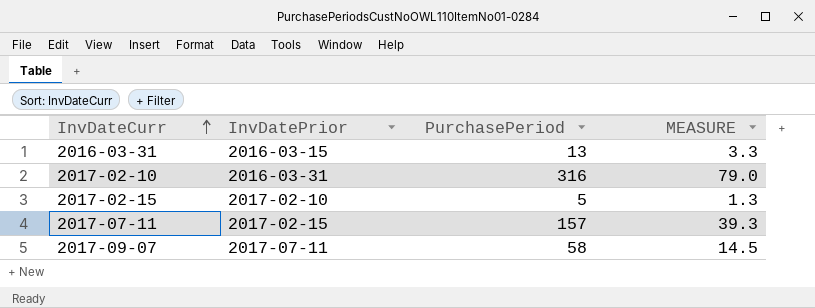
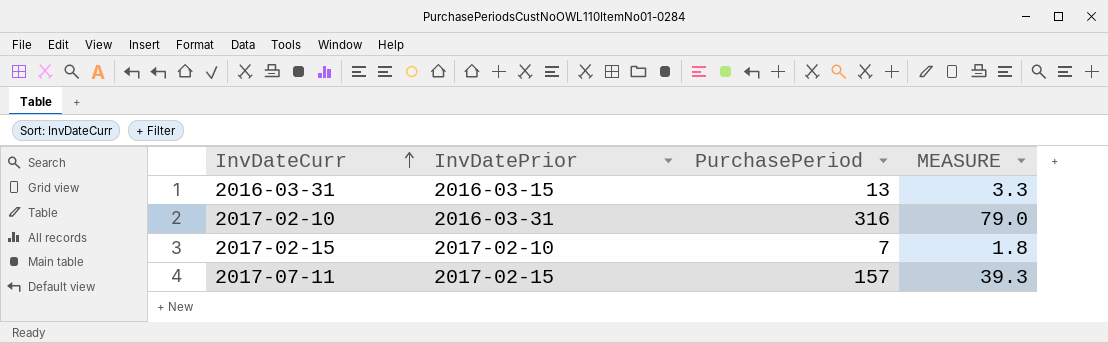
row 2017-09-07: 2017-07-11 | 58 | 14.5 -> none
2017-02-15 | PurchasePeriod: 5 -> 7
2017-02-15 | MEASURE: 1.3 -> 1.8

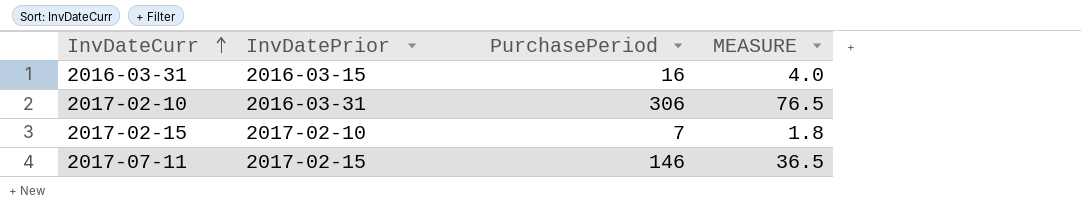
2016-03-31 | PurchasePeriod: 13 -> 16
2016-03-31 | MEASURE: 3.3 -> 4.0
2017-02-10 | PurchasePeriod: 316 -> 306
2017-02-10 | MEASURE: 79.0 -> 76.5
2017-07-11 | PurchasePeriod: 157 -> 146
2017-07-11 | MEASURE: 39.3 -> 36.5

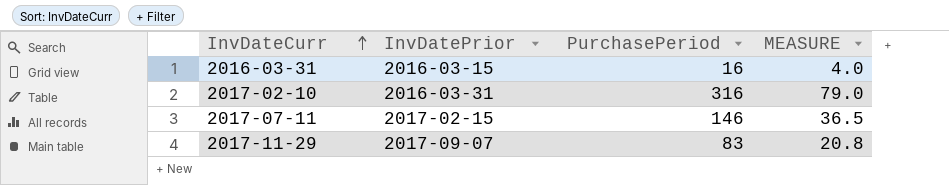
row 2017-02-15: 2017-02-10 | 7 | 1.8 -> none
2017-02-10 | PurchasePeriod: 306 -> 316
2017-02-10 | MEASURE: 76.5 -> 79.0
row 2017-11-29: none -> 2017-09-07 | 83 | 20.8

